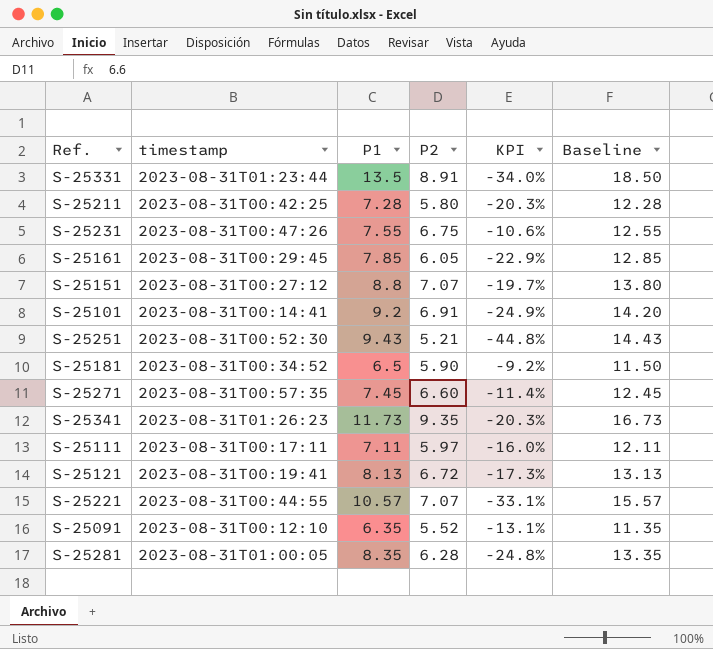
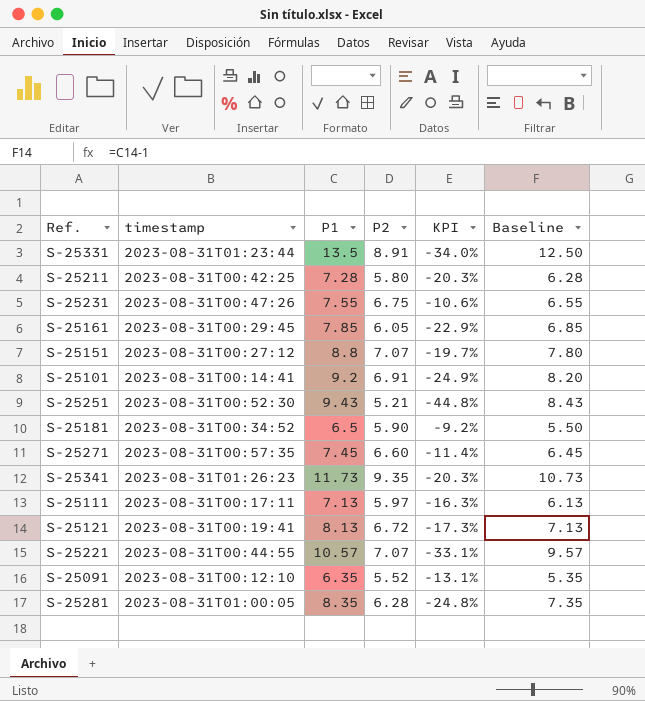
column Baseline | formula: [P1] + 5 -> [P1] - 1
S-25111 | P1: 7.11 -> 7.13
S-25111 | KPI: -16.0% -> -16.3%

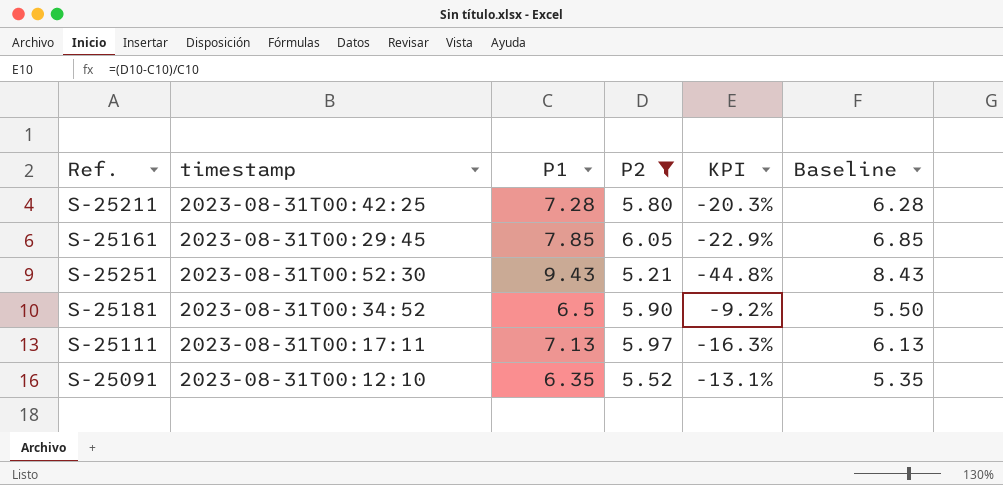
filter: none -> P2 <= 6.05

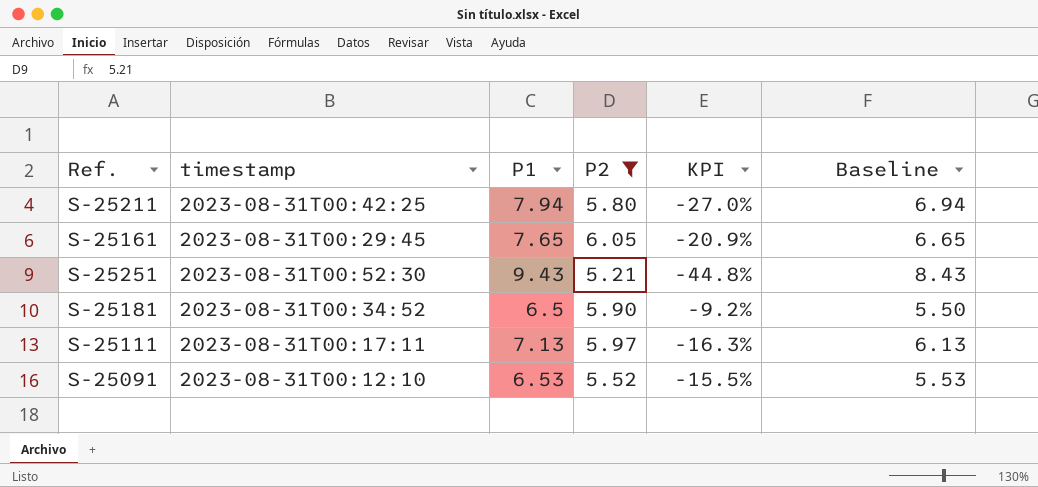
S-25211 | P1: 7.28 -> 7.94
S-25211 | KPI: -20.3% -> -27.0%
S-25211 | Baseline: 6.28 -> 6.94
S-25161 | P1: 7.85 -> 7.65
S-25161 | KPI: -22.9% -> -20.9%
S-25161 | Baseline: 6.85 -> 6.65
S-25091 | P1: 6.35 -> 6.53
S-25091 | KPI: -13.1% -> -15.5%
S-25091 | Baseline: 5.35 -> 5.53

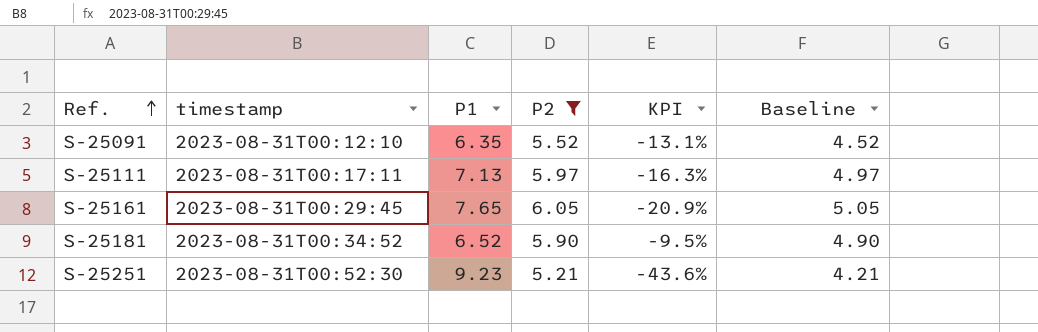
row order: none -> Ref. ascending
column Baseline | formula: [P1] - 1 -> [P2] - 1
row S-25211: 2023-08-31T00:42:25 | 7.94 | 5.80 | -27.0% | 6.94 -> none
S-25091 | P1: 6.53 -> 6.35
S-25091 | KPI: -15.5% -> -13.1%
S-25181 | P1: 6.5 -> 6.52
S-25181 | KPI: -9.2% -> -9.5%
S-25251 | P1: 9.43 -> 9.23
S-25251 | KPI: -44.8% -> -43.6%

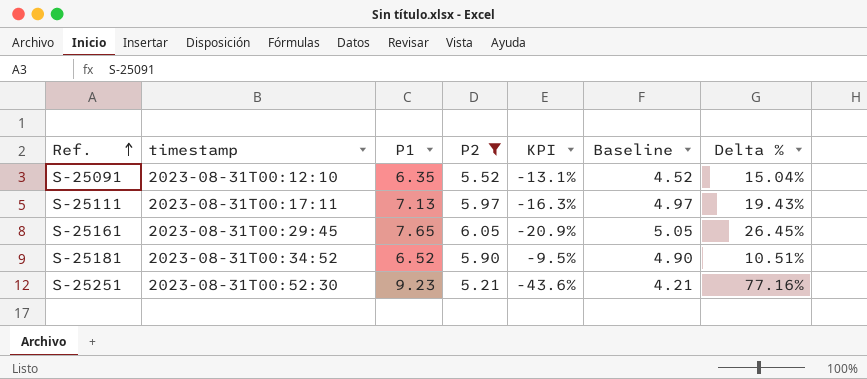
column Delta % | formula: none -> ([P1] - [P2]) / [P2]

